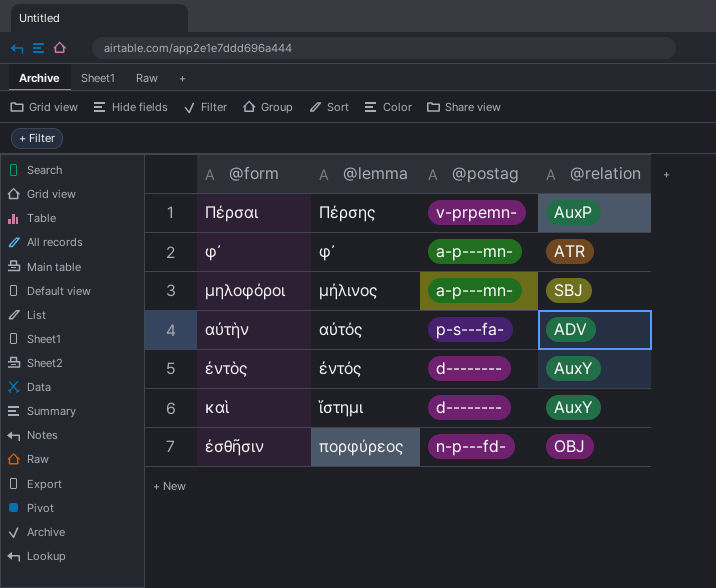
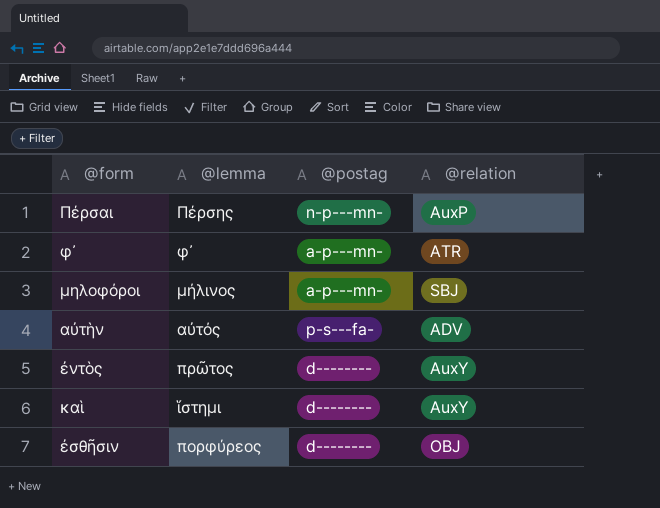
Πέρσαι | @postag: v-prpemn- -> n-p---mn-
ἐντὸς | @lemma: ἐντός -> πρῶτος
ἐσθῆσιν | @postag: n-p---fd- -> d--------

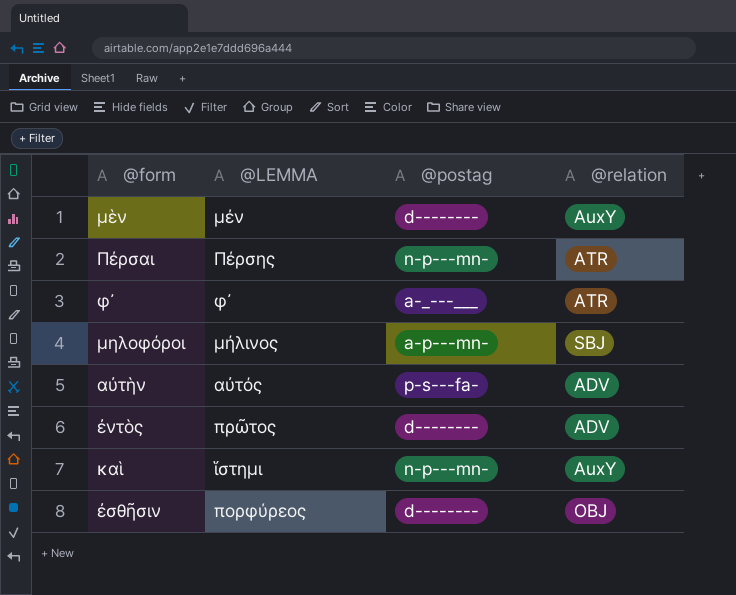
column name: @lemma -> @LEMMA
row μὲν: none -> μέν | d-------- | AuxY
Πέρσαι | @relation: AuxP -> ATR
φ᾽ | @postag: a-p---mn- -> a-_---___
ἐντὸς | @relation: AuxY -> ADV
καὶ | @postag: d-------- -> n-p---mn-

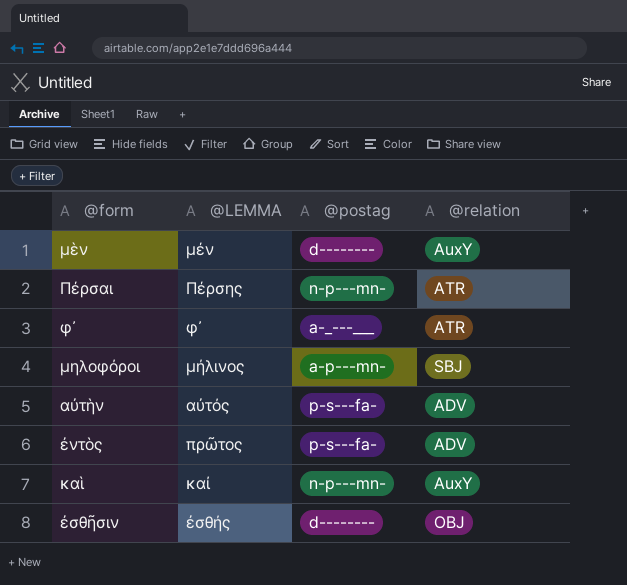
ἐντὸς | @postag: d-------- -> p-s---fa-
καὶ | @LEMMA: ἵστημι -> καί
ἐσθῆσιν | @LEMMA: πορφύρεος -> ἐσθής

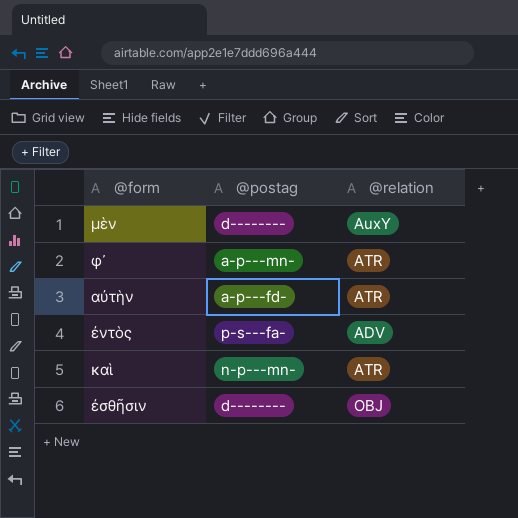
column @LEMMA | position: 2 -> none
row Πέρσαι: Πέρσης | n-p---mn- | ATR -> none
row μηλοφόροι: μήλινος | a-p---mn- | SBJ -> none
φ᾽ | @postag: a-_---___ -> a-p---mn-
αὐτὴν | @postag: p-s---fa- -> a-p---fd-
αὐτὴν | @relation: ADV -> ATR
καὶ | @relation: AuxY -> ATR

